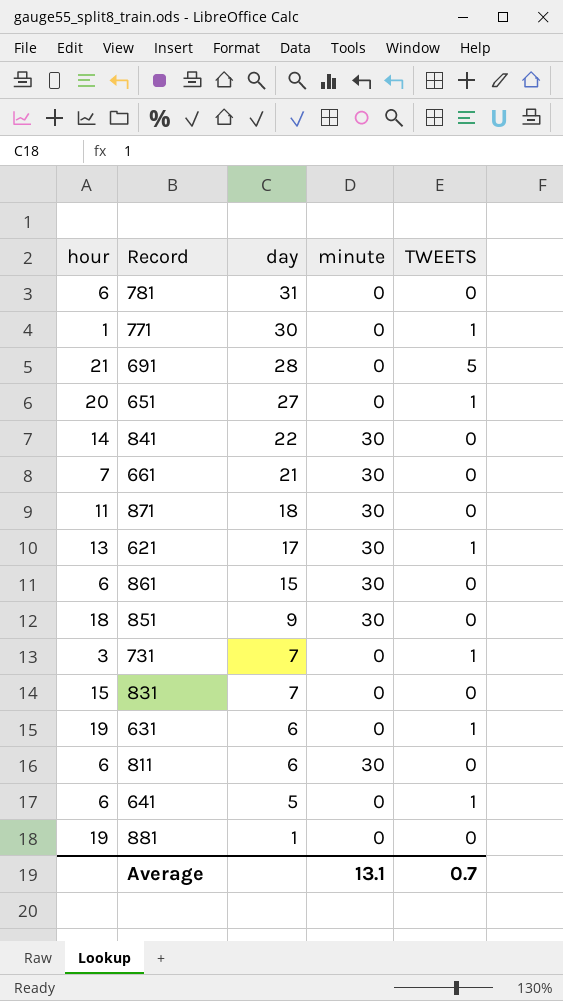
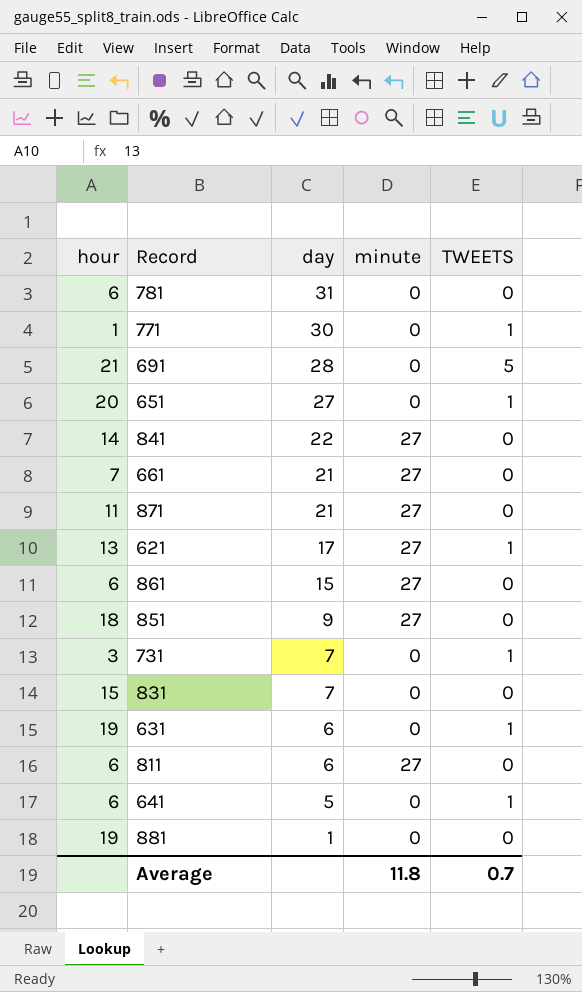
841 | minute: 30 -> 27
661 | minute: 30 -> 27
871 | day: 18 -> 21
871 | minute: 30 -> 27
621 | minute: 30 -> 27
861 | minute: 30 -> 27
851 | minute: 30 -> 27
811 | minute: 30 -> 27
Average | minute: 13.1 -> 11.8

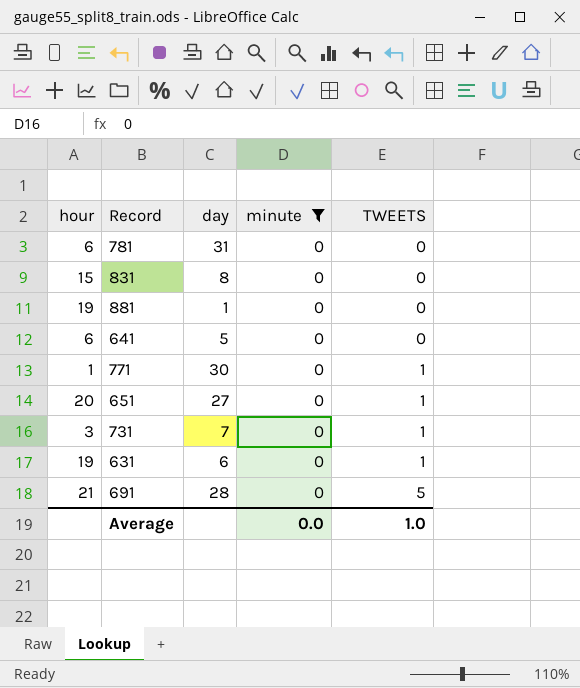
filter: none -> minute = 0
row order: day descending -> TWEETS ascending
831 | day: 7 -> 8
641 | TWEETS: 1 -> 0
Average | minute: 11.8 -> 0.0
Average | TWEETS: 0.7 -> 1.0

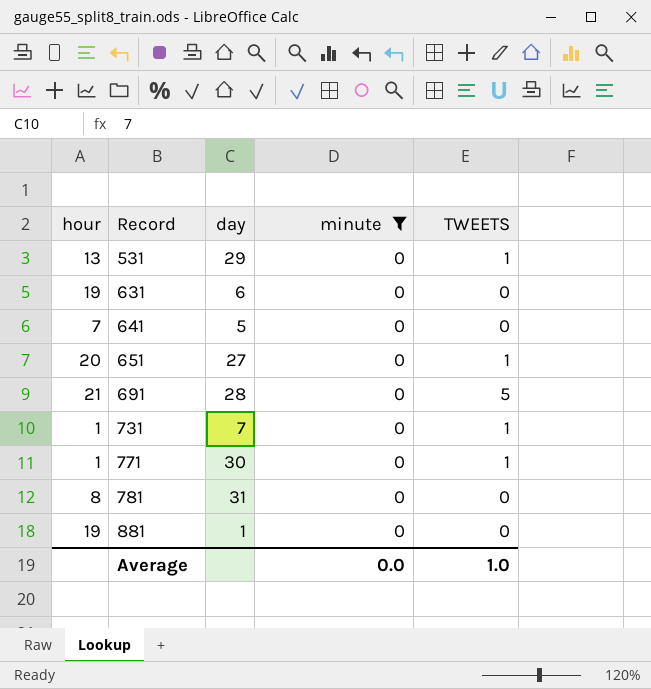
row order: TWEETS ascending -> Record ascending
row 831: 15 | 8 | 0 | 0 -> none
row 531: none -> 13 | 29 | 0 | 1
631 | TWEETS: 1 -> 0
641 | hour: 6 -> 7
731 | hour: 3 -> 1
781 | hour: 6 -> 8

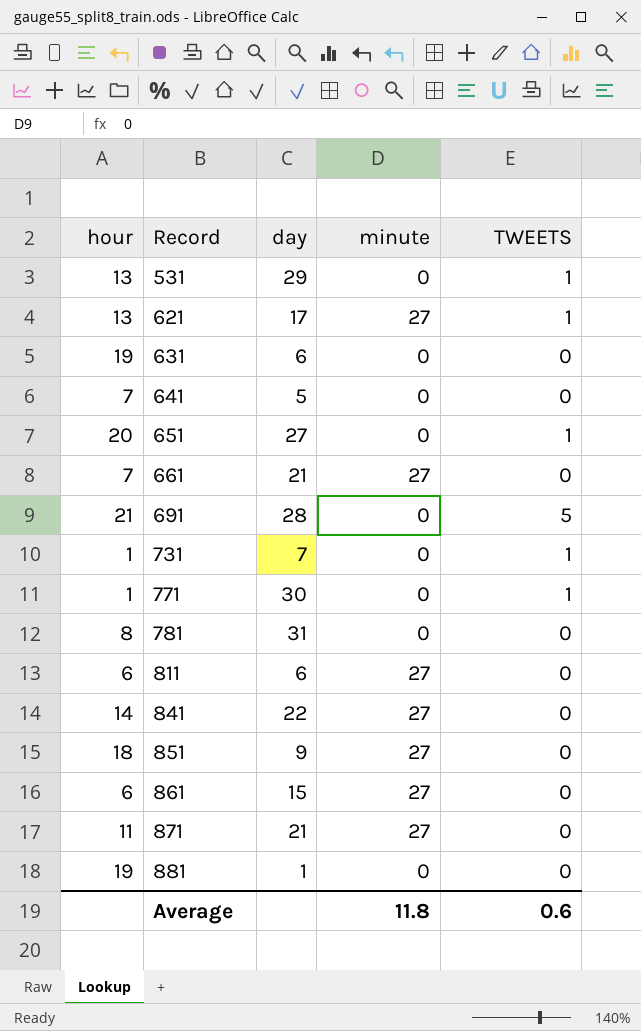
filter: minute = 0 -> none
Average | minute: 0.0 -> 11.8
Average | TWEETS: 1.0 -> 0.6

